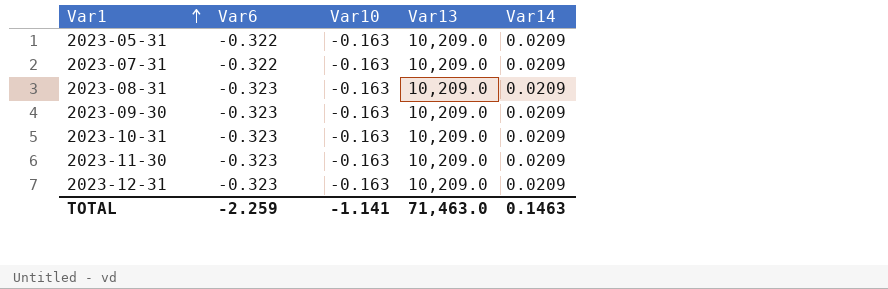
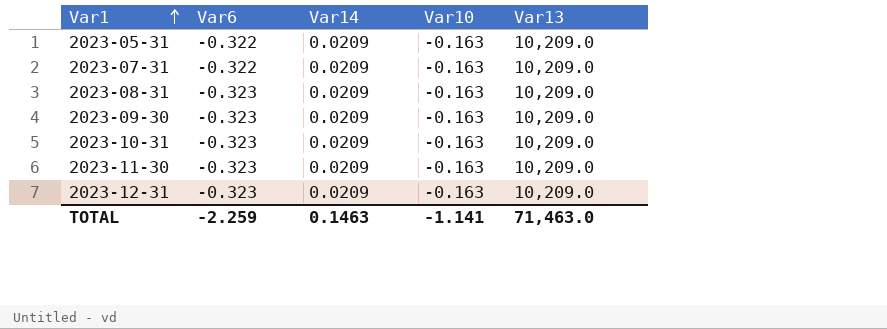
column Var14 | position: 5 -> 3

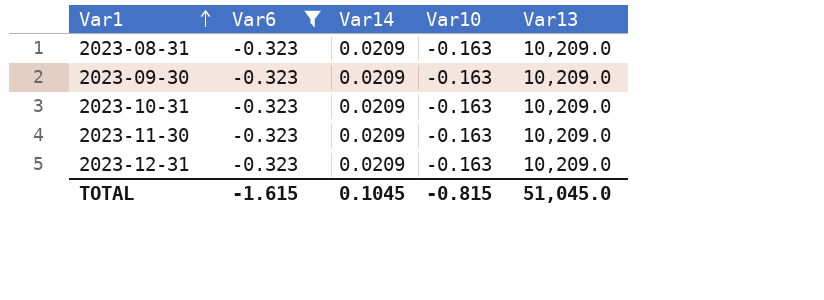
filter: none -> Var6 = -0.323
TOTAL | Var6: -2.259 -> -1.615
TOTAL | Var14: 0.1463 -> 0.1045
TOTAL | Var10: -1.141 -> -0.815
TOTAL | Var13: 71,463.0 -> 51,045.0

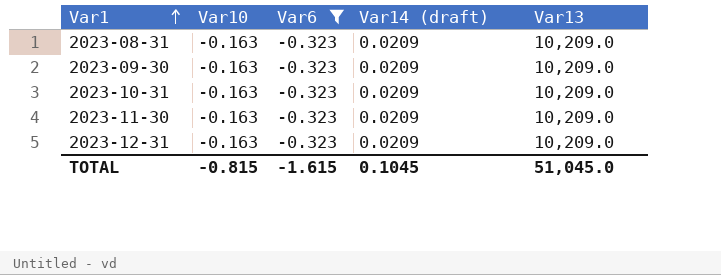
column Var10 | position: 4 -> 2
column name: Var14 -> Var14 (draft)

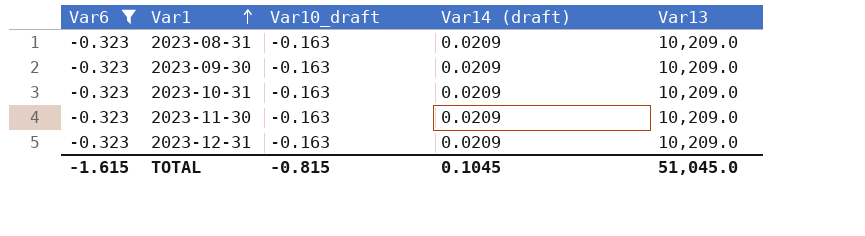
column Var6 | position: 3 -> 1
column name: Var10 -> Var10_draft

